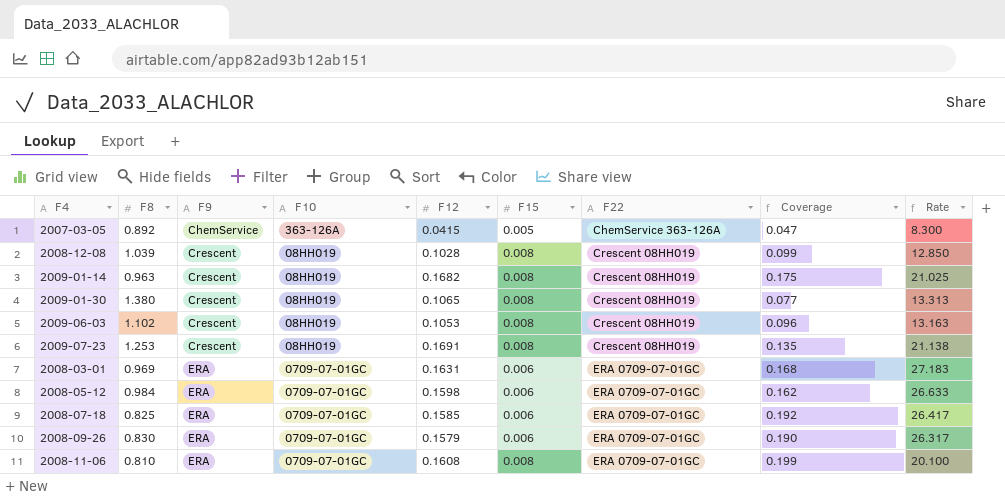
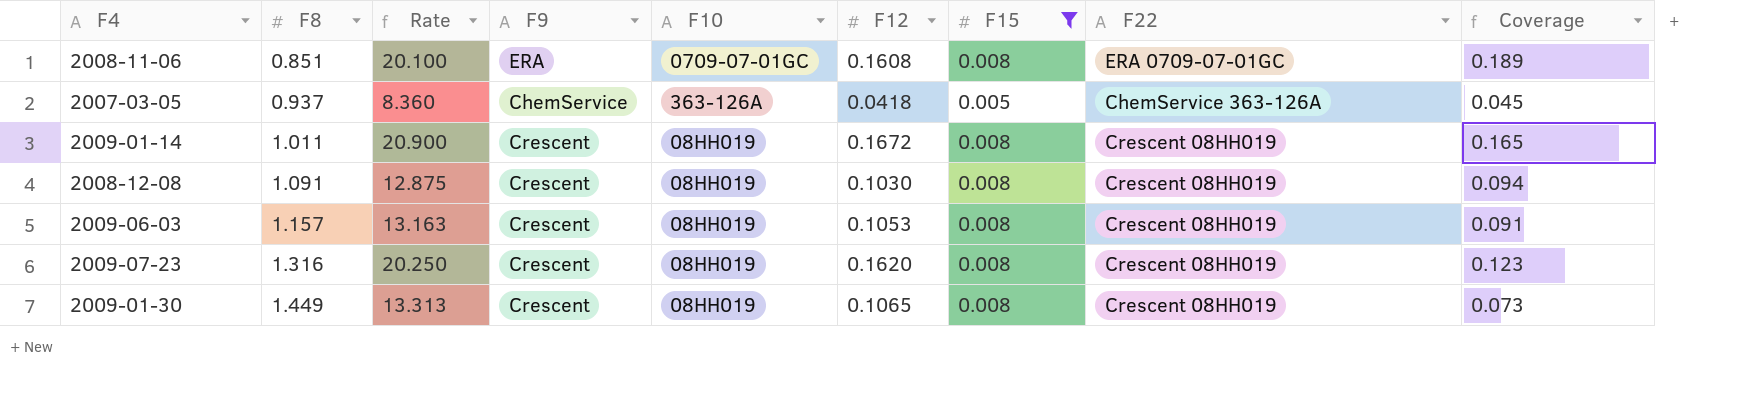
filter: none -> F15 != 0.006
row order: F9 ascending -> F8 ascending
column Rate | position: 9 -> 3
2008-11-06 | F8: 0.810 -> 0.851
2008-11-06 | Coverage: 0.199 -> 0.189
2007-03-05 | F8: 0.892 -> 0.937
2007-03-05 | Rate: 8.300 -> 8.360
2007-03-05 | F12: 0.0415 -> 0.0418
2007-03-05 | Coverage: 0.047 -> 0.045
2009-01-14 | F8: 0.963 -> 1.011
2009-01-14 | Rate: 21.025 -> 20.900
2009-01-14 | F12: 0.1682 -> 0.1672
2009-01-14 | Coverage: 0.175 -> 0.165
2008-12-08 | F8: 1.039 -> 1.091
2008-12-08 | Rate: 12.850 -> 12.875
2008-12-08 | F12: 0.1028 -> 0.1030
2008-12-08 | Coverage: 0.099 -> 0.094
2009-06-03 | F8: 1.102 -> 1.157
2009-06-03 | Coverage: 0.096 -> 0.091
2009-07-23 | F8: 1.253 -> 1.316
2009-07-23 | Rate: 21.138 -> 20.250
2009-07-23 | F12: 0.1691 -> 0.1620
2009-07-23 | Coverage: 0.135 -> 0.123
2009-01-30 | F8: 1.380 -> 1.449
2009-01-30 | Coverage: 0.077 -> 0.073

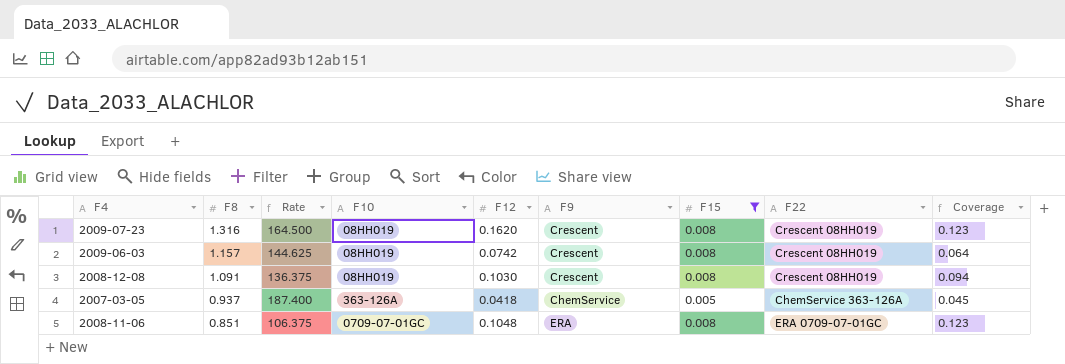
row order: F8 ascending -> F8 descending
column Rate | formula: [F12] / [F15] -> [F8] / [F15]
column F9 | position: 4 -> 6
row 2009-01-14: 1.011 | 20.900 | Crescent | 08HH019 | 0.1672 | 0.008 | Crescent 08HH019 | 0.165 -> none
row 2009-01-30: 1.449 | 13.313 | Crescent | 08HH019 | 0.1065 | 0.008 | Crescent 08HH019 | 0.073 -> none
2009-06-03 | F12: 0.1053 -> 0.0742
2009-06-03 | Coverage: 0.091 -> 0.064
2008-11-06 | F12: 0.1608 -> 0.1048
2008-11-06 | Coverage: 0.189 -> 0.123

